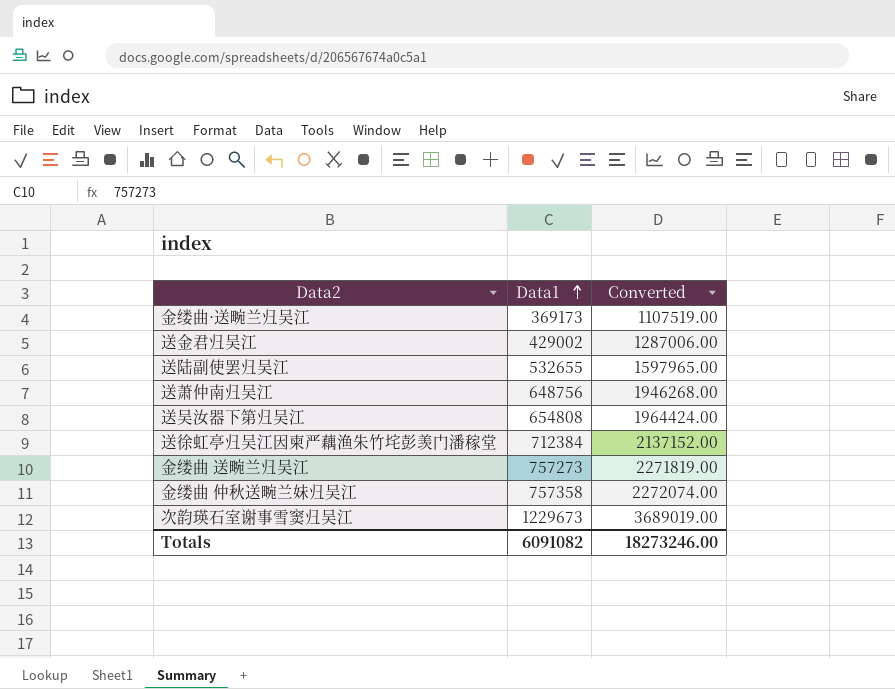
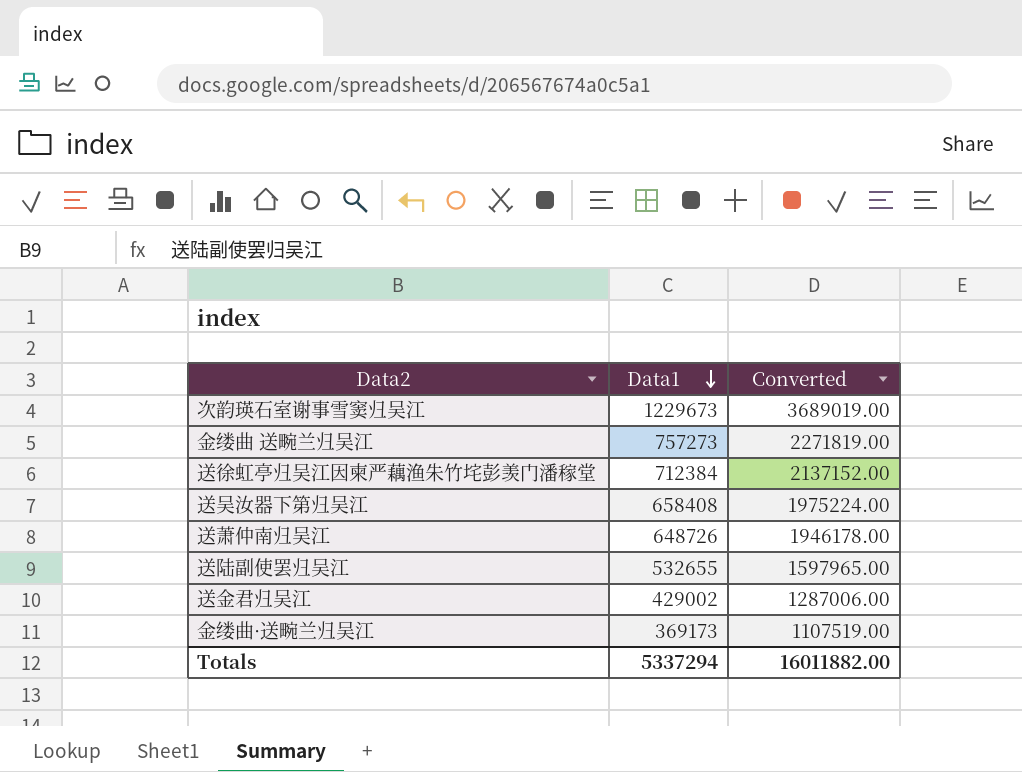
row order: Data1 ascending -> Data1 descending
row 金缕曲 仲秋送畹兰妹归吴江: 757358 | 2272074.00 -> none
送吴汝器下第归吴江 | Data1: 654808 -> 658408
送吴汝器下第归吴江 | Converted: 1964424.00 -> 1975224.00
送萧仲南归吴江 | Data1: 648756 -> 648726
送萧仲南归吴江 | Converted: 1946268.00 -> 1946178.00
Totals | Data1: 6091082 -> 5337294
Totals | Converted: 18273246.00 -> 16011882.00

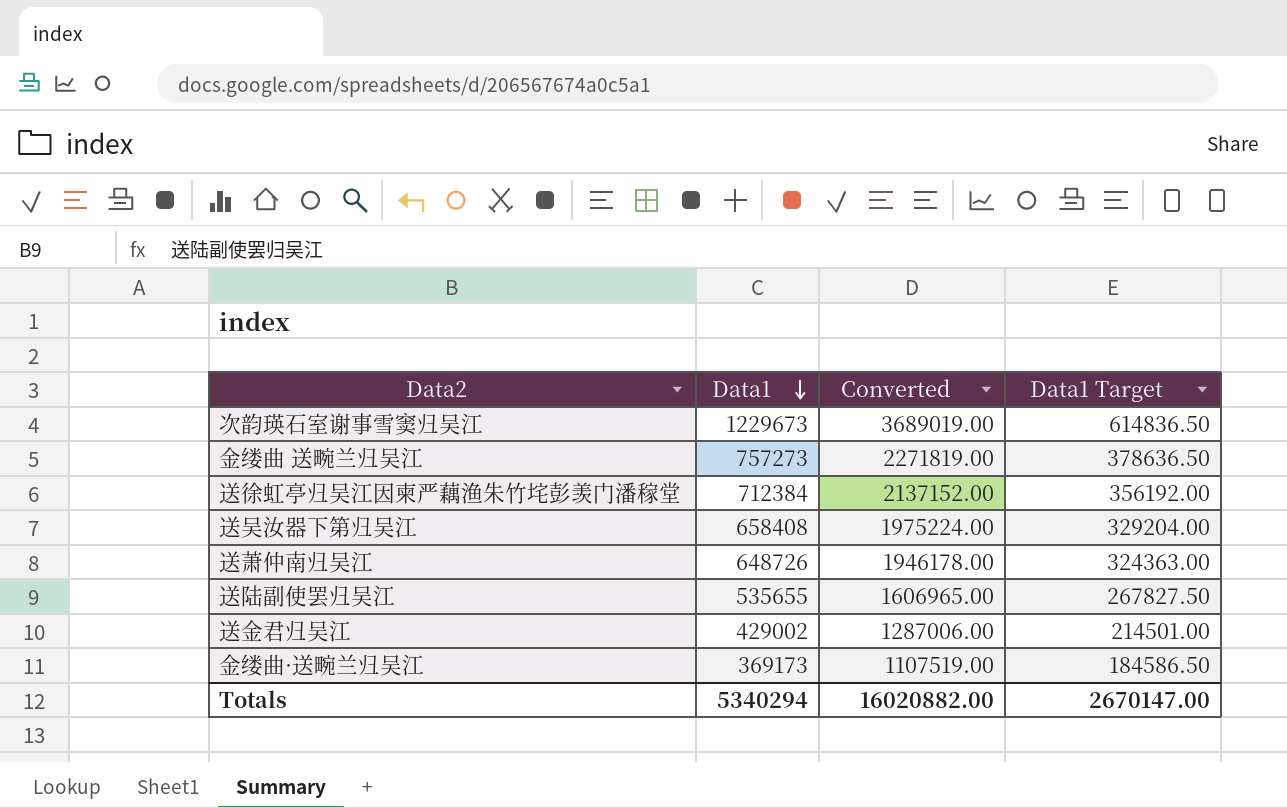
column Data1 Target | formula: none -> [Data1] * 0.5
送陆副使罢归吴江 | Data1: 532655 -> 535655
送陆副使罢归吴江 | Converted: 1597965.00 -> 1606965.00
Totals | Data1: 5337294 -> 5340294
Totals | Converted: 16011882.00 -> 16020882.00

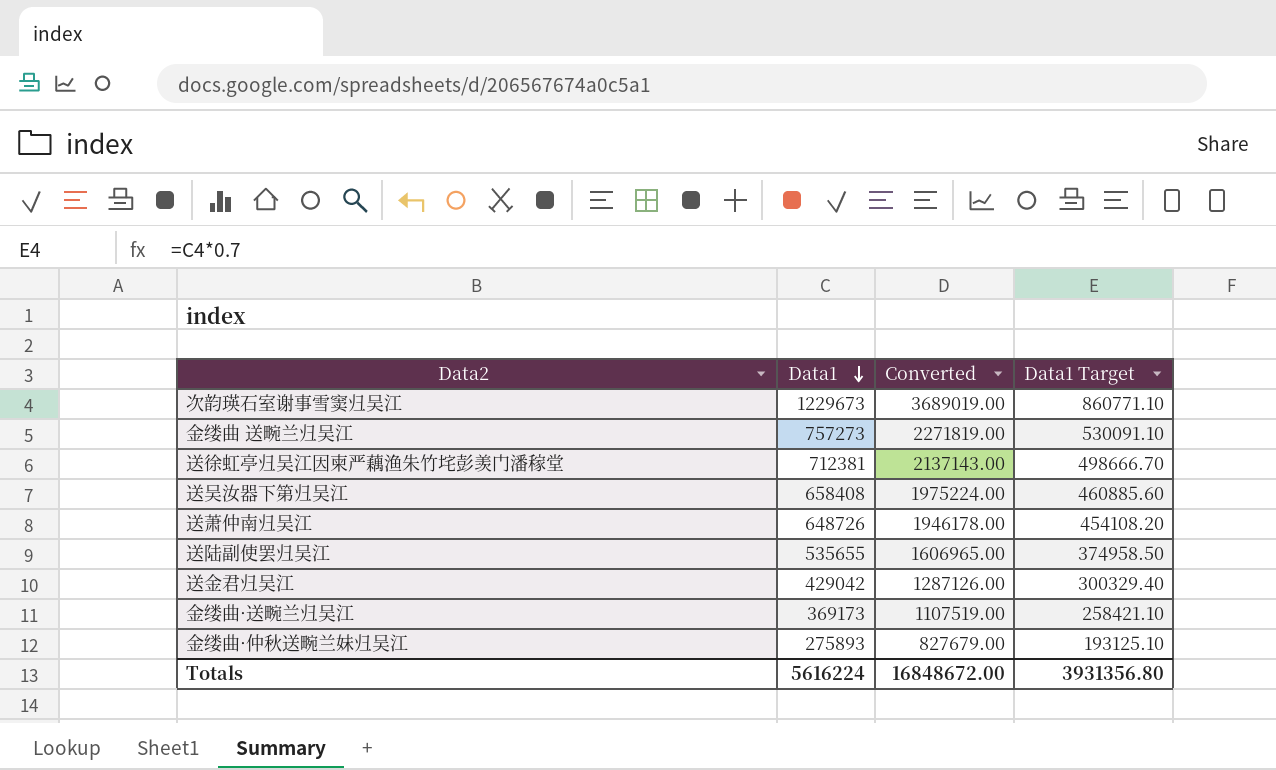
column Data1 Target | formula: [Data1] * 0.5 -> [Data1] * 0.7
送徐虹亭归吴江因柬严藕渔朱竹垞彭羡门潘稼堂 | Data1: 712384 -> 712381
送徐虹亭归吴江因柬严藕渔朱竹垞彭羡门潘稼堂 | Converted: 2137152.00 -> 2137143.00
送金君归吴江 | Data1: 429002 -> 429042
送金君归吴江 | Converted: 1287006.00 -> 1287126.00
row 金缕曲·仲秋送畹兰妹归吴江: none -> 275893 | 827679.00 | 193125.10
Totals | Data1: 5340294 -> 5616224
Totals | Converted: 16020882.00 -> 16848672.00
Totals | Data1 Target: 2670147.00 -> 3931356.80

